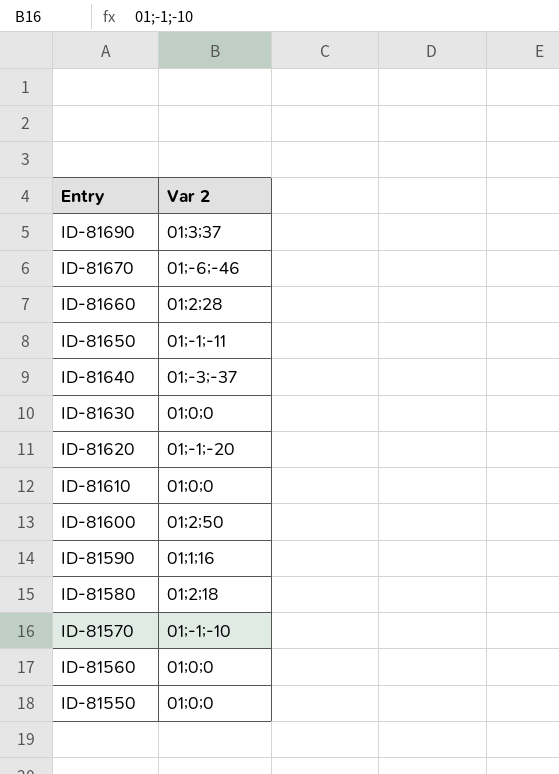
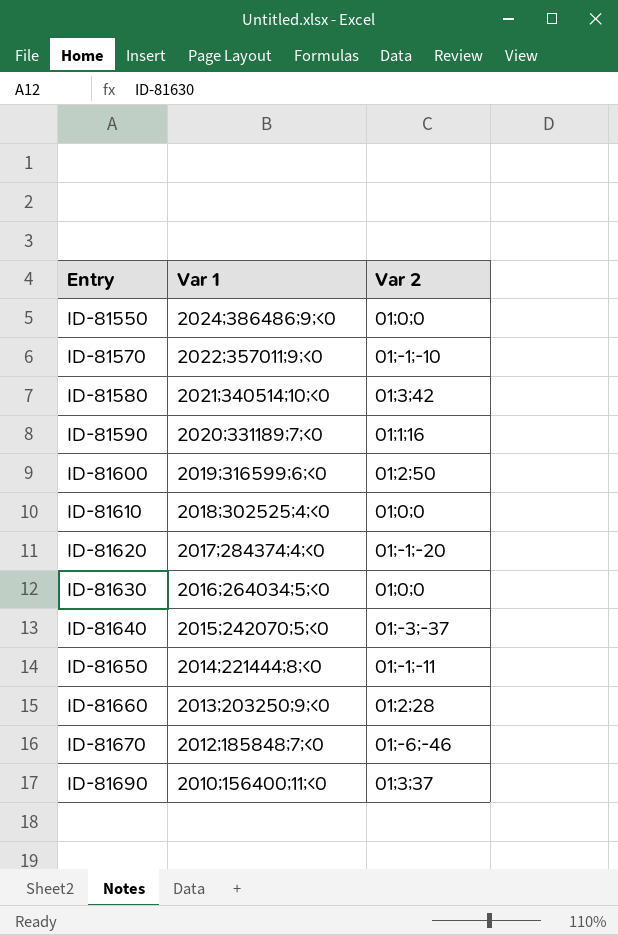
row order: Entry descending -> Entry ascending
column Var 1 | position: none -> 2
row ID-81560: 01;0;0 -> none
ID-81580 | Var 2: 01;2;18 -> 01;3;42

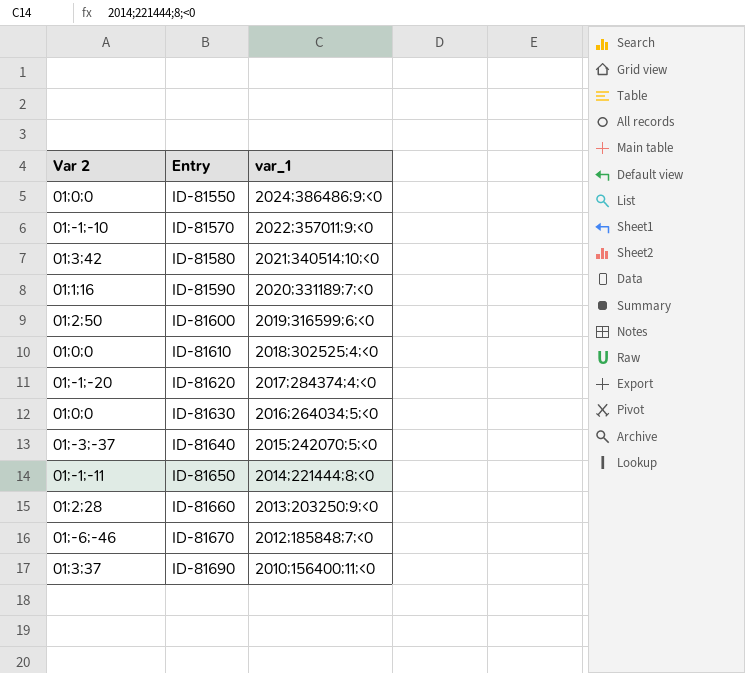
column Var 2 | position: 3 -> 1
column name: Var 1 -> var_1

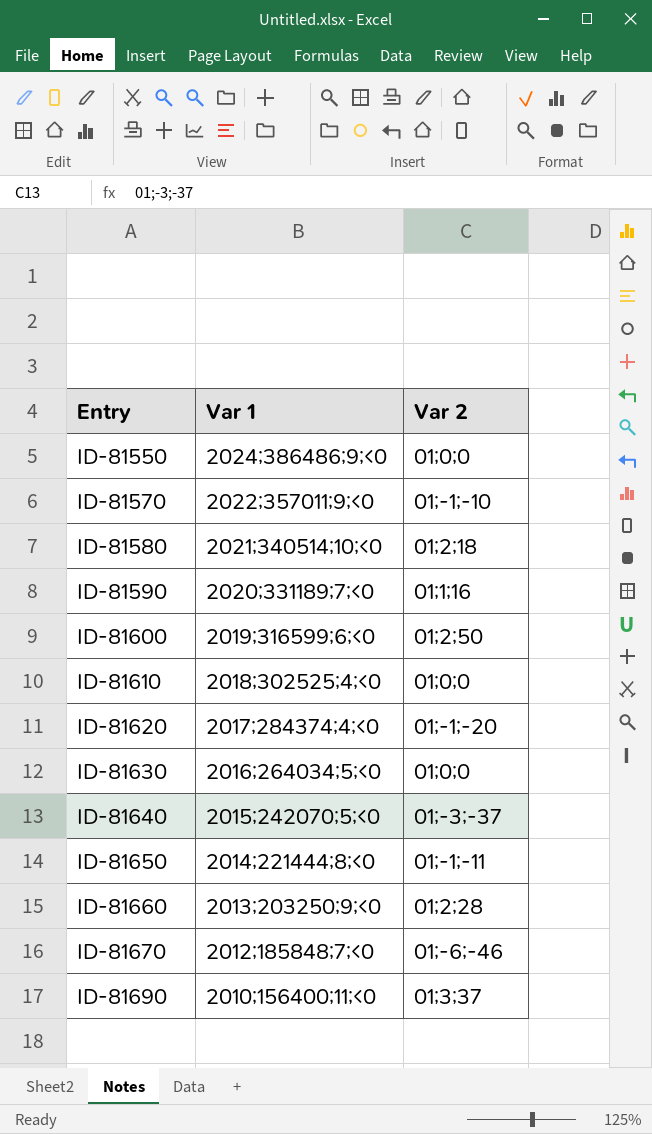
column name: var_1 -> Var 1
column Var 2 | position: 1 -> 3
ID-81580 | Var 2: 01;3;42 -> 01;2;18

